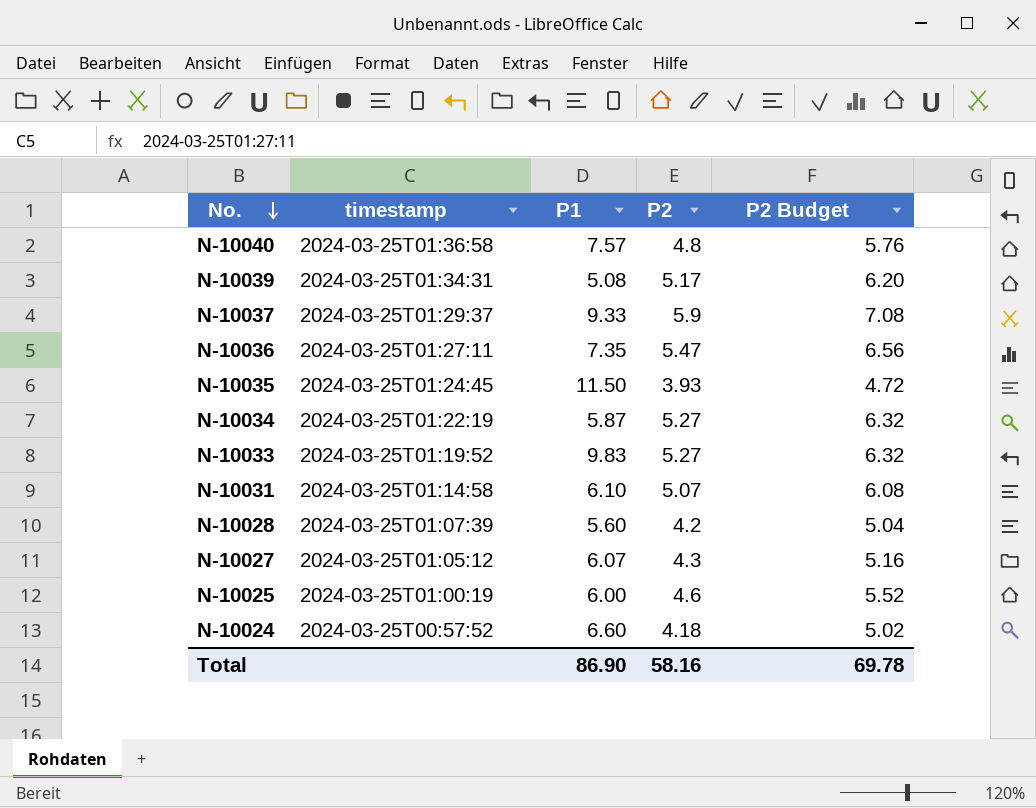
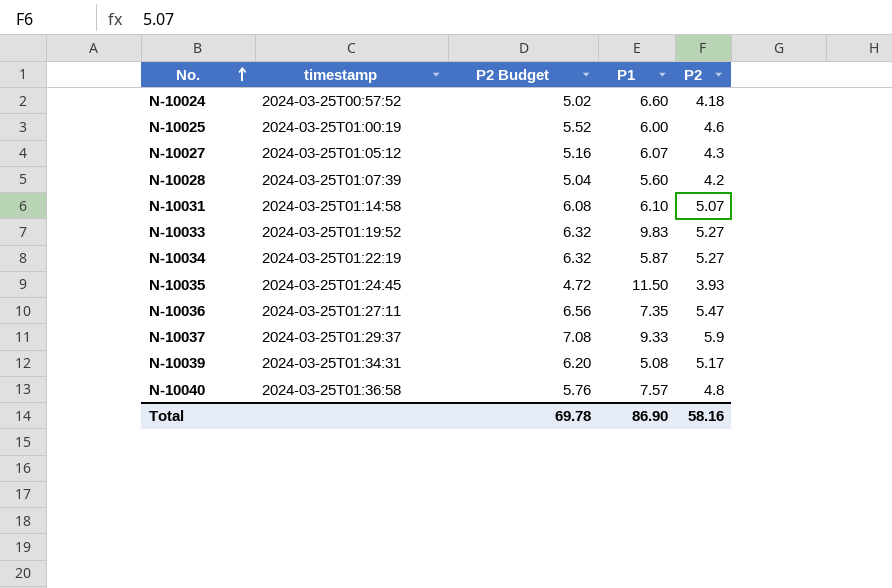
row order: No. descending -> No. ascending
column P2 Budget | position: 5 -> 3

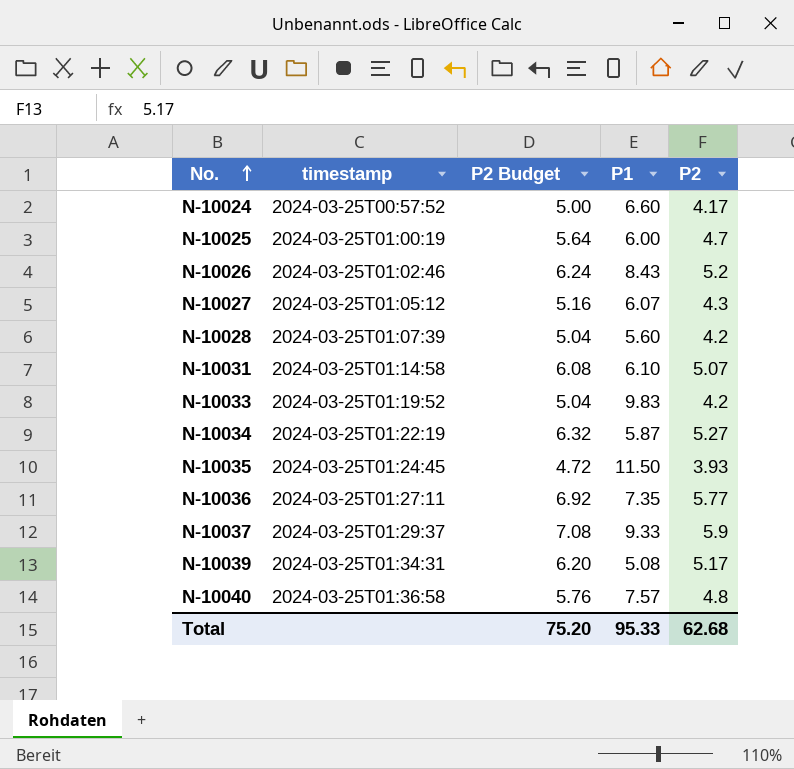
N-10024 | P2 Budget: 5.02 -> 5.00
N-10024 | P2: 4.18 -> 4.17
N-10025 | P2 Budget: 5.52 -> 5.64
N-10025 | P2: 4.6 -> 4.7
row N-10026: none -> 2024-03-25T01:02:46 | 6.24 | 8.43 | 5.2
N-10033 | P2 Budget: 6.32 -> 5.04
N-10033 | P2: 5.27 -> 4.2
N-10036 | P2 Budget: 6.56 -> 6.92
N-10036 | P2: 5.47 -> 5.77
Total | P2 Budget: 69.78 -> 75.20
Total | P1: 86.90 -> 95.33
Total | P2: 58.16 -> 62.68

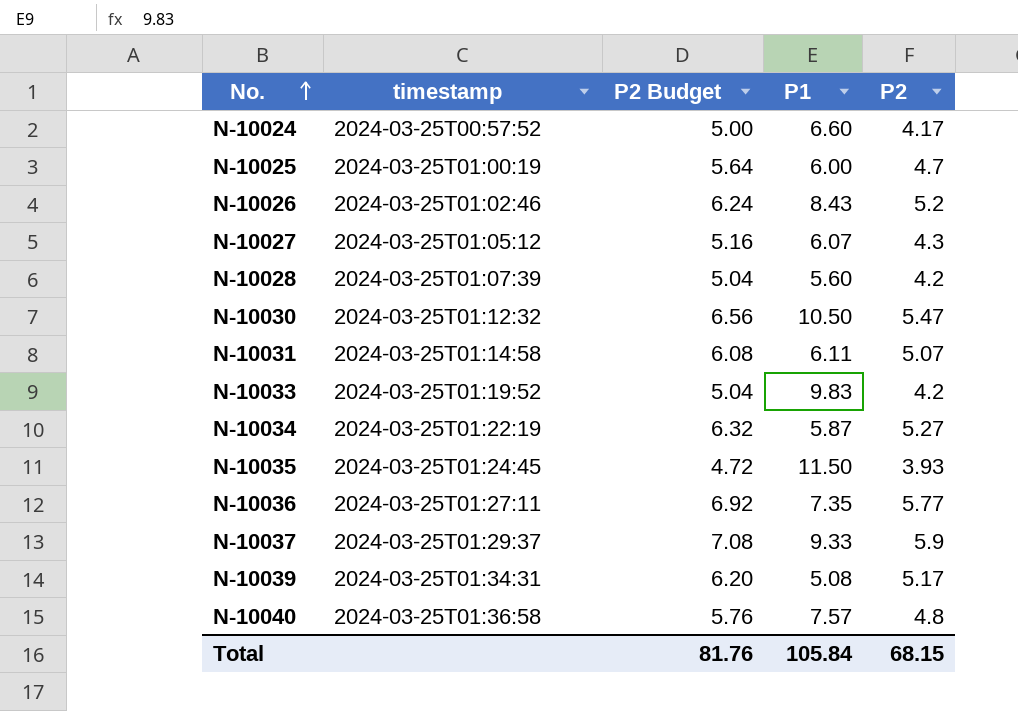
row N-10030: none -> 2024-03-25T01:12:32 | 6.56 | 10.50 | 5.47
N-10031 | P1: 6.10 -> 6.11
Total | P2 Budget: 75.20 -> 81.76
Total | P1: 95.33 -> 105.84
Total | P2: 62.68 -> 68.15

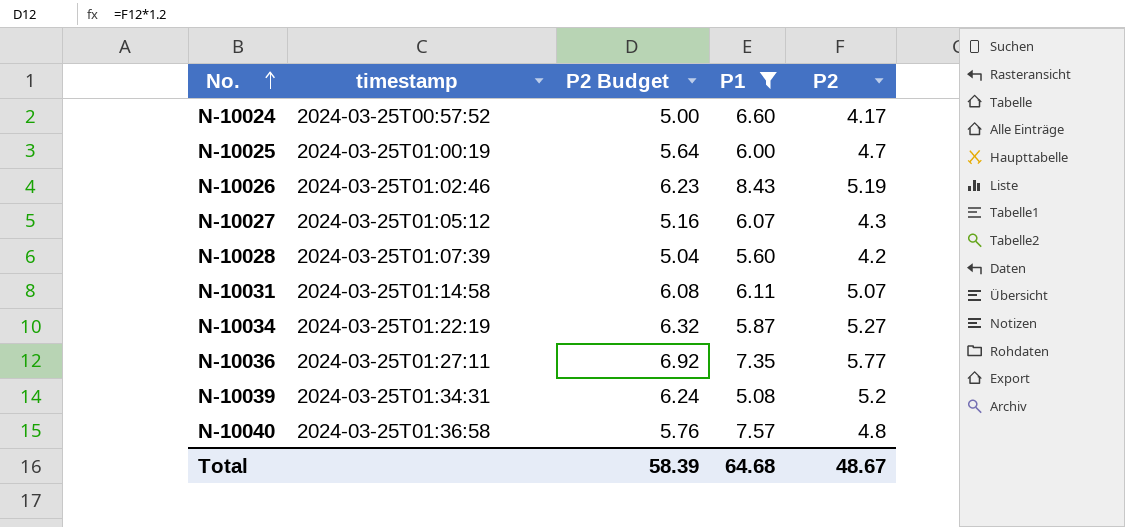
filter: none -> P1 <= 8.43
N-10026 | P2 Budget: 6.24 -> 6.23
N-10026 | P2: 5.2 -> 5.19
N-10039 | P2 Budget: 6.20 -> 6.24
N-10039 | P2: 5.17 -> 5.2
Total | P2 Budget: 81.76 -> 58.39
Total | P1: 105.84 -> 64.68
Total | P2: 68.15 -> 48.67

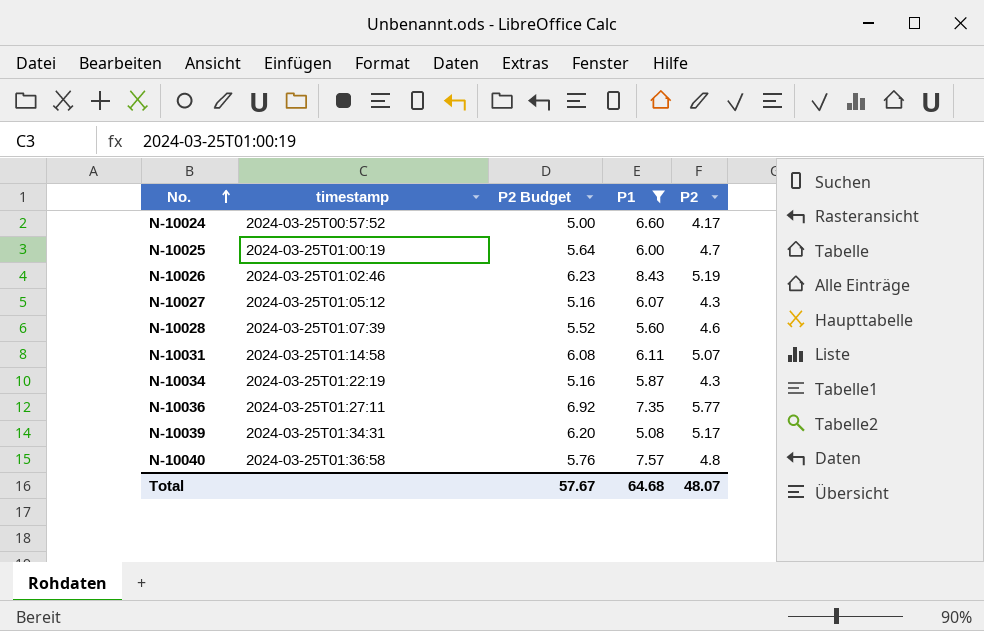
N-10028 | P2 Budget: 5.04 -> 5.52
N-10028 | P2: 4.2 -> 4.6
N-10034 | P2 Budget: 6.32 -> 5.16
N-10034 | P2: 5.27 -> 4.3
N-10039 | P2 Budget: 6.24 -> 6.20
N-10039 | P2: 5.2 -> 5.17
Total | P2 Budget: 58.39 -> 57.67
Total | P2: 48.67 -> 48.07

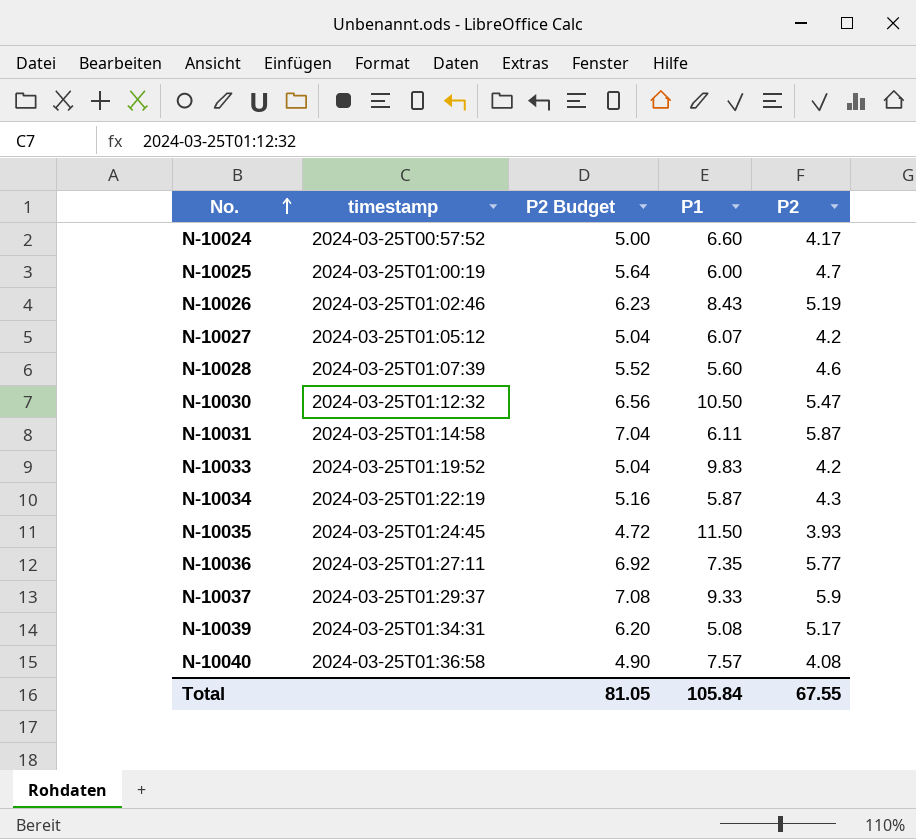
filter: P1 <= 8.43 -> none
N-10027 | P2 Budget: 5.16 -> 5.04
N-10027 | P2: 4.3 -> 4.2
N-10031 | P2 Budget: 6.08 -> 7.04
N-10031 | P2: 5.07 -> 5.87
N-10040 | P2 Budget: 5.76 -> 4.90
N-10040 | P2: 4.8 -> 4.08
Total | P2 Budget: 57.67 -> 81.05
Total | P1: 64.68 -> 105.84
Total | P2: 48.07 -> 67.55

